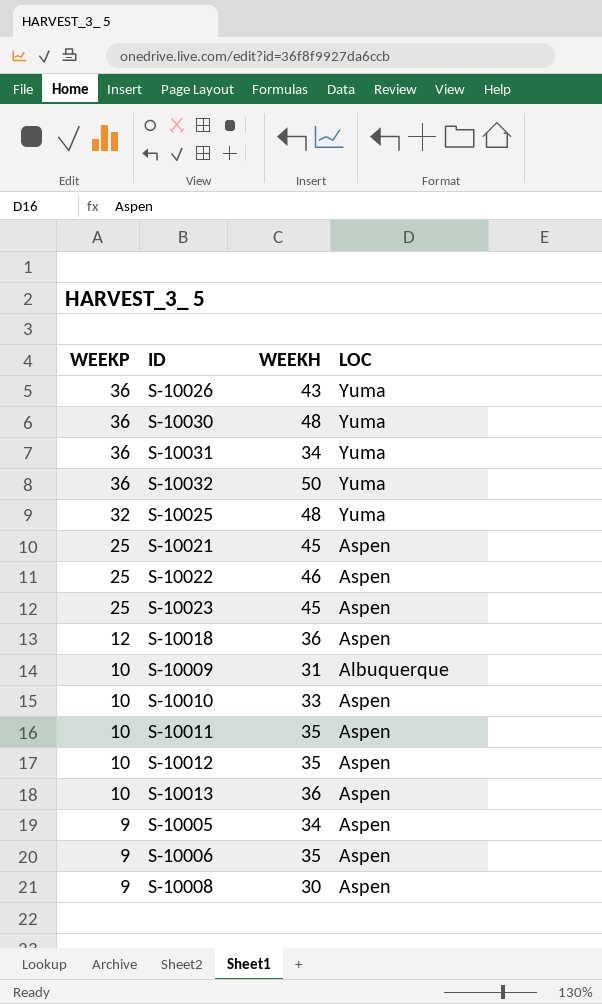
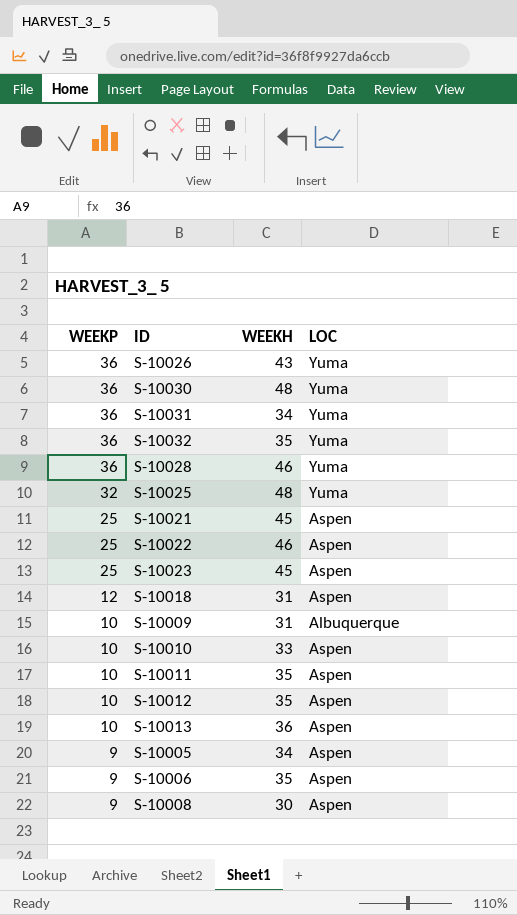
S-10032 | WEEKH: 50 -> 35
row S-10028: none -> 36 | 46 | Yuma
S-10018 | WEEKH: 36 -> 31

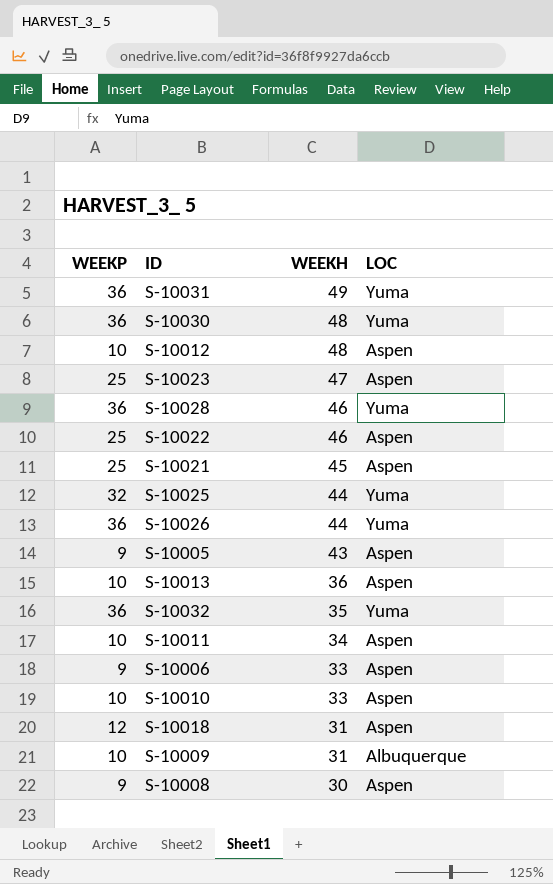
row order: WEEKP descending -> WEEKH descending
S-10031 | WEEKH: 34 -> 49
S-10012 | WEEKH: 35 -> 48
S-10023 | WEEKH: 45 -> 47
S-10025 | WEEKH: 48 -> 44
S-10026 | WEEKH: 43 -> 44
S-10005 | WEEKH: 34 -> 43
S-10011 | WEEKH: 35 -> 34
S-10006 | WEEKH: 35 -> 33

